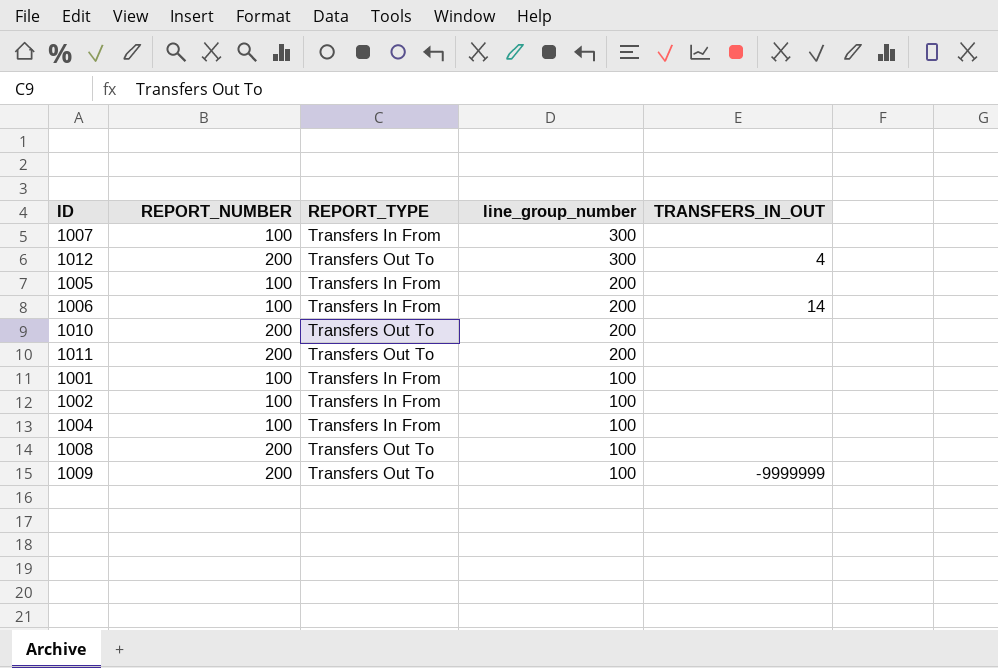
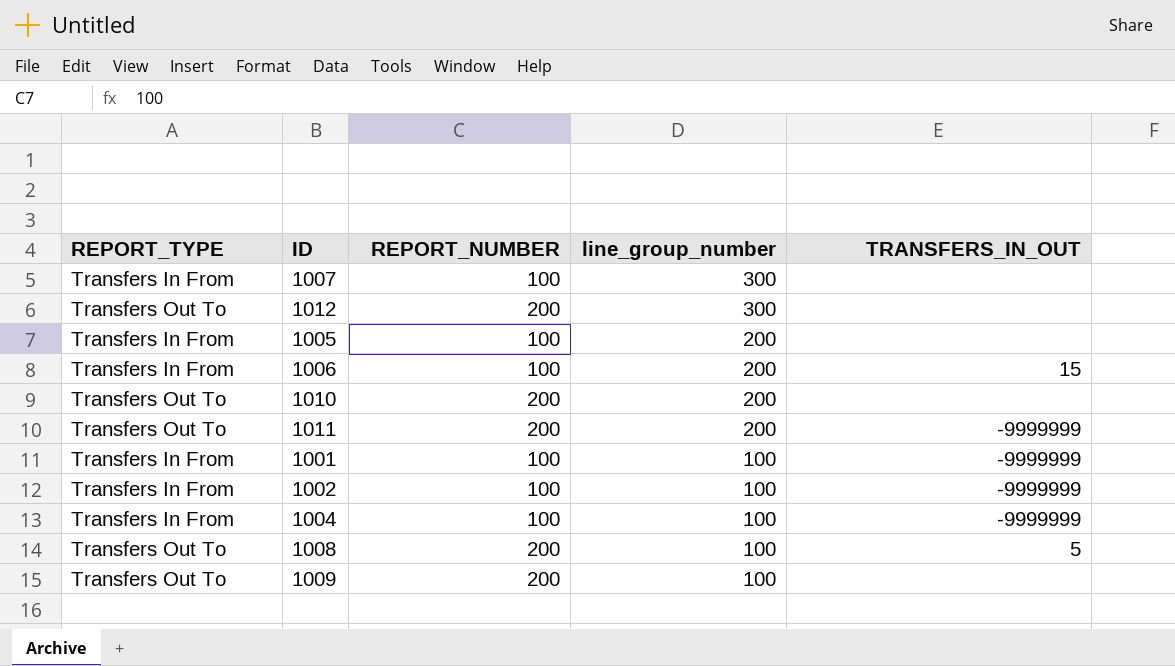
column REPORT_TYPE | position: 3 -> 1
1012 | TRANSFERS_IN_OUT: 4 -> none
1006 | TRANSFERS_IN_OUT: 14 -> 15
1011 | TRANSFERS_IN_OUT: none -> -9999999
1001 | TRANSFERS_IN_OUT: none -> -9999999
1002 | TRANSFERS_IN_OUT: none -> -9999999
1004 | TRANSFERS_IN_OUT: none -> -9999999
1008 | TRANSFERS_IN_OUT: none -> 5
1009 | TRANSFERS_IN_OUT: -9999999 -> none

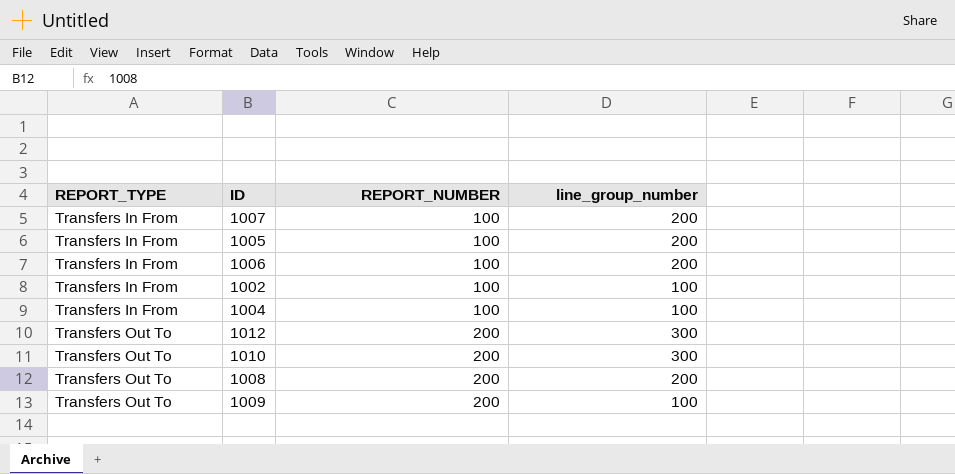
row order: line_group_number descending -> REPORT_TYPE ascending
column TRANSFERS_IN_OUT | position: 5 -> none
row 1011: Transfers Out To | 200 | 200 | -9999999 -> none
row 1001: Transfers In From | 100 | 100 | -9999999 -> none
1007 | line_group_number: 300 -> 200
1010 | line_group_number: 200 -> 300
1008 | line_group_number: 100 -> 200

